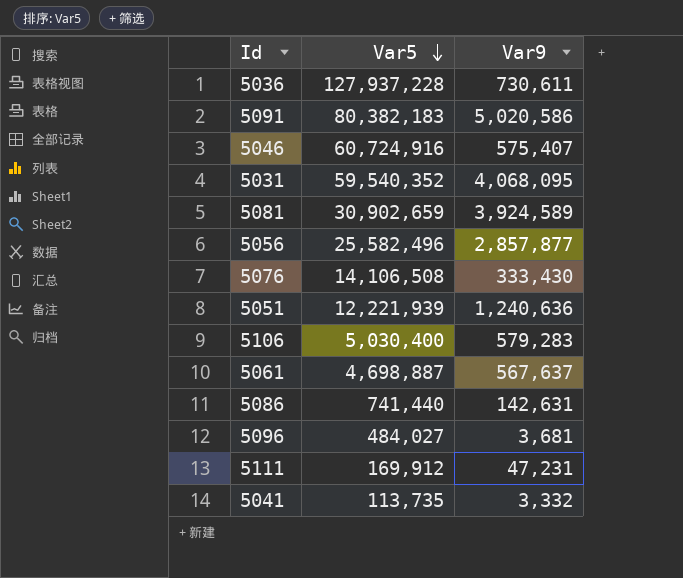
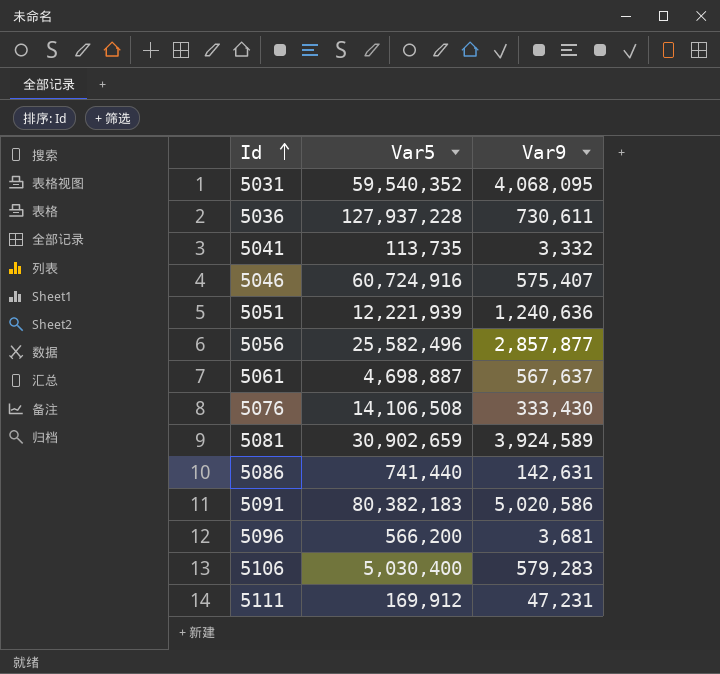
row order: Var5 descending -> Id ascending
5096 | Var5: 484,027 -> 566,200

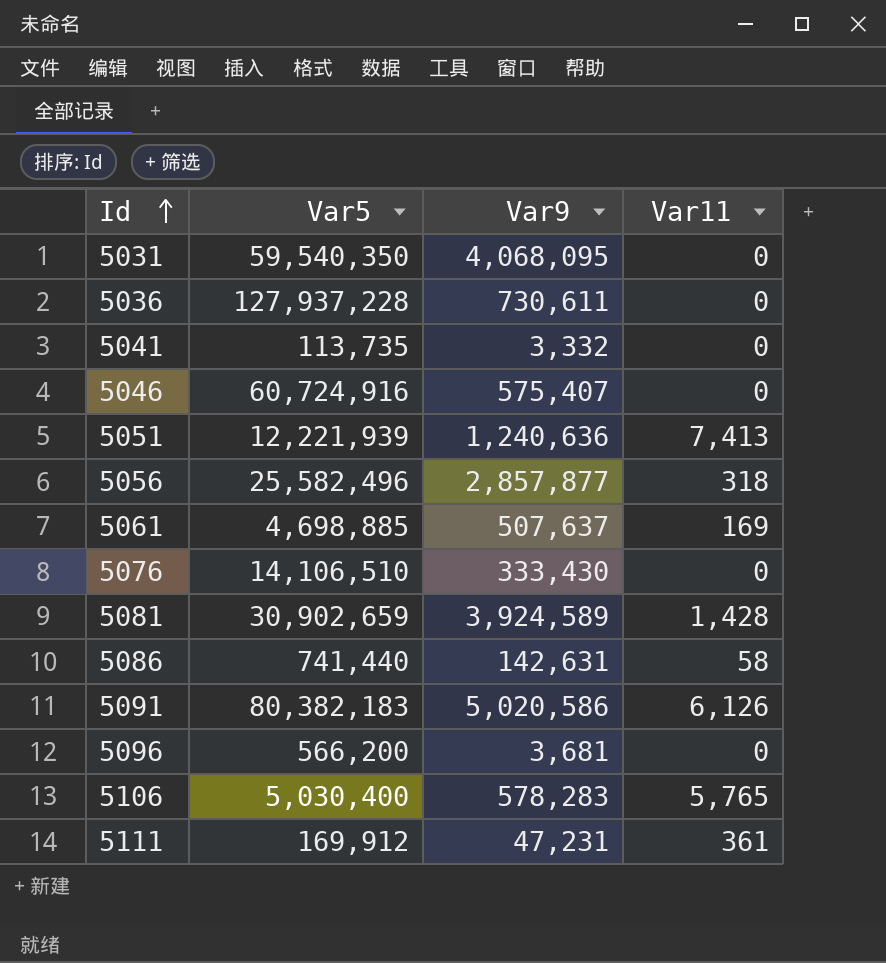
column Var11 | position: none -> 4
5031 | Var5: 59,540,352 -> 59,540,350
5061 | Var5: 4,698,887 -> 4,698,885
5061 | Var9: 567,637 -> 507,637
5076 | Var5: 14,106,508 -> 14,106,510
5106 | Var9: 579,283 -> 578,283

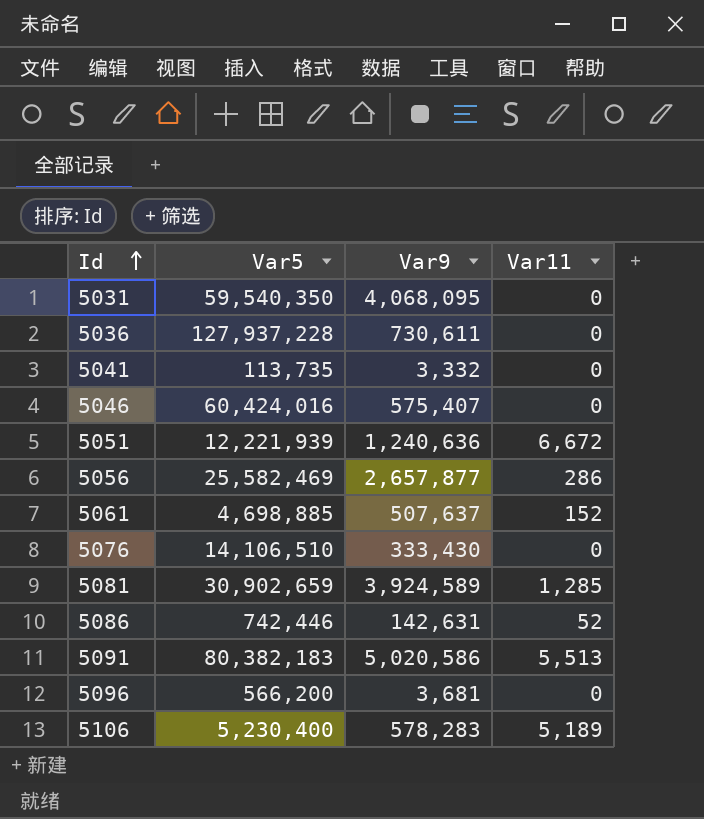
row 5111: 169,912 | 47,231 | 361 -> none
5046 | Var5: 60,724,916 -> 60,424,016
5051 | Var11: 7,413 -> 6,672
5056 | Var5: 25,582,496 -> 25,582,469
5056 | Var9: 2,857,877 -> 2,657,877
5056 | Var11: 318 -> 286
5061 | Var11: 169 -> 152
5081 | Var11: 1,428 -> 1,285
5086 | Var5: 741,440 -> 742,446
5086 | Var11: 58 -> 52
5091 | Var11: 6,126 -> 5,513
5106 | Var5: 5,030,400 -> 5,230,400
5106 | Var11: 5,765 -> 5,189

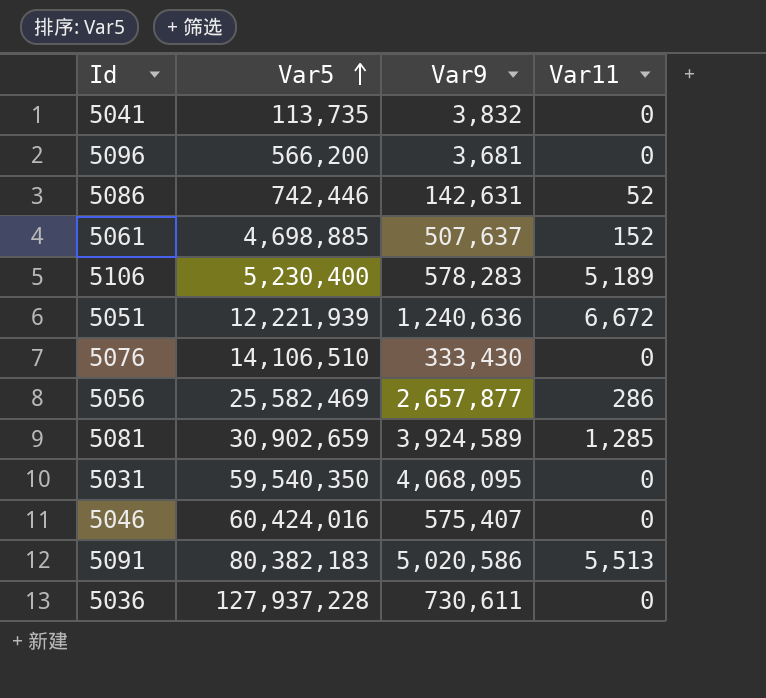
row order: Id ascending -> Var5 ascending
5041 | Var9: 3,332 -> 3,832

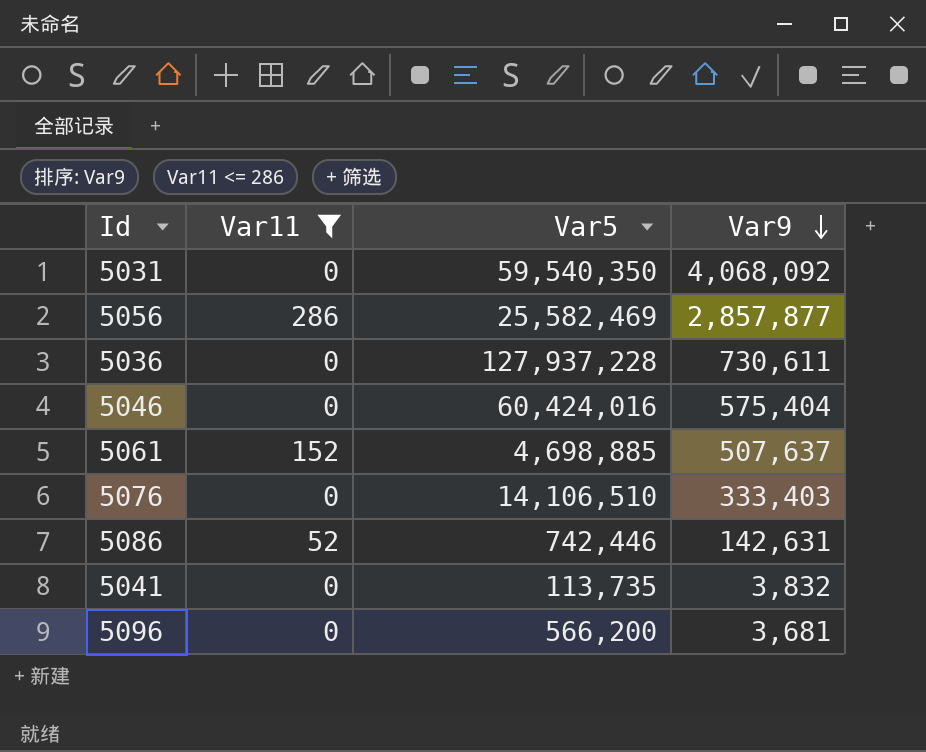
filter: none -> Var11 <= 286
row order: Var5 ascending -> Var9 descending
column Var11 | position: 4 -> 2
5031 | Var9: 4,068,095 -> 4,068,092
5056 | Var9: 2,657,877 -> 2,857,877
5046 | Var9: 575,407 -> 575,404
5076 | Var9: 333,430 -> 333,403

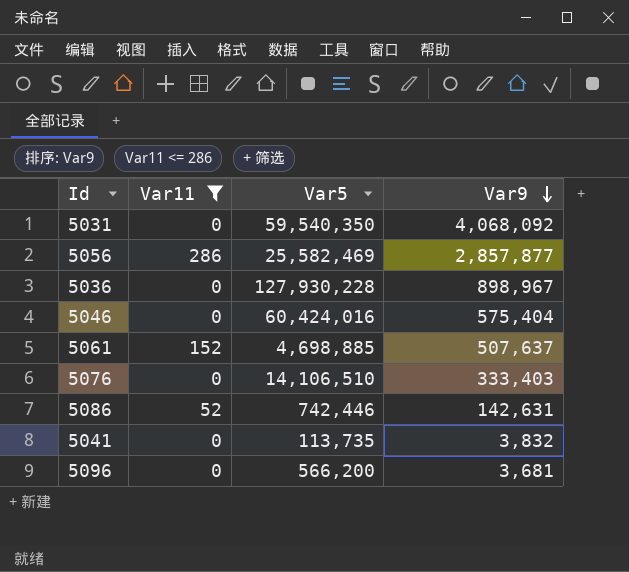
5036 | Var5: 127,937,228 -> 127,930,228
5036 | Var9: 730,611 -> 898,967

